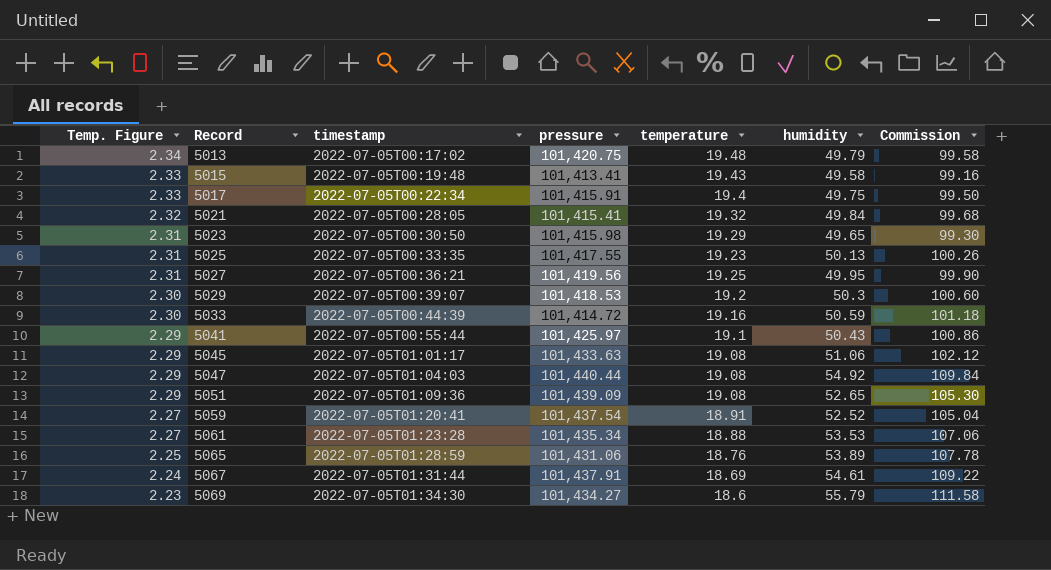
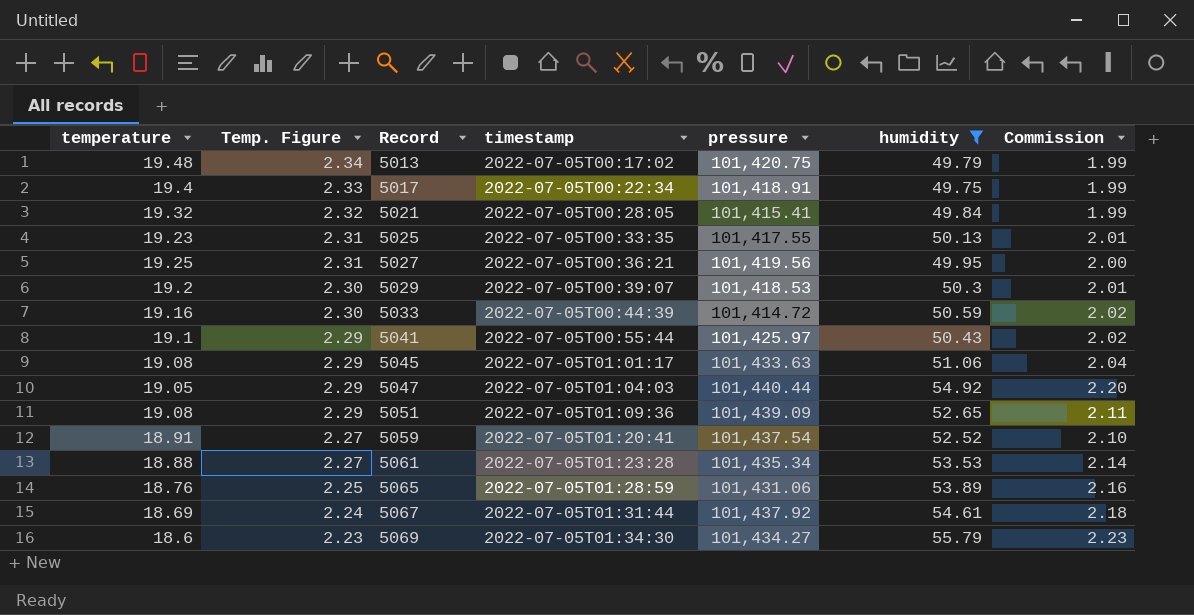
filter: none -> humidity >= 49.75
column temperature | position: 5 -> 1
column Commission | formula: [humidity] * 2 -> [humidity] * 0.04
5017 | pressure: 101,415.91 -> 101,418.91
5047 | temperature: 19.08 -> 19.05
5067 | pressure: 101,437.91 -> 101,437.92

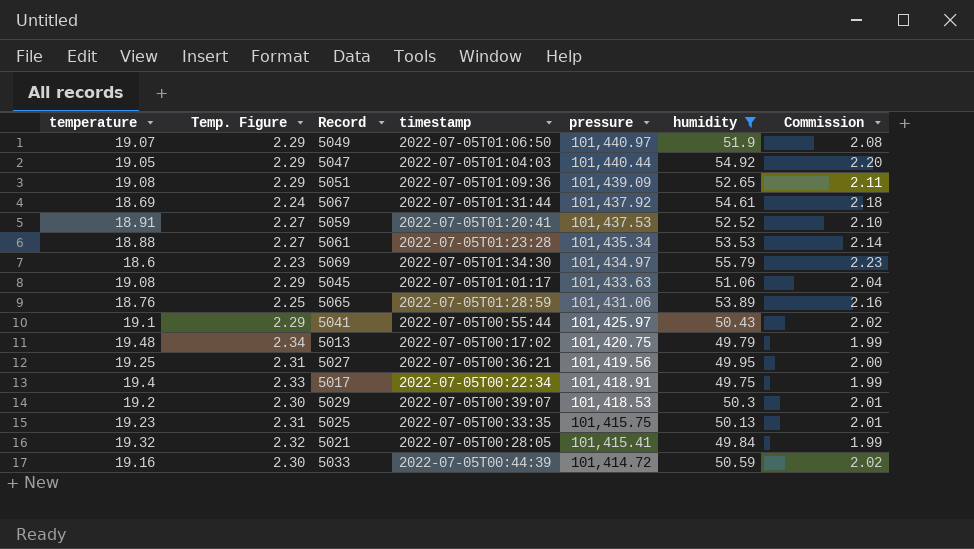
row order: Temp. Figure descending -> pressure descending
row 5049: none -> 19.07 | 2.29 | 2022-07-05T01:06:50 | 101,440.97 | 51.9 | 2.08
5059 | pressure: 101,437.54 -> 101,437.53
5069 | pressure: 101,434.27 -> 101,434.97
5025 | pressure: 101,417.55 -> 101,415.75

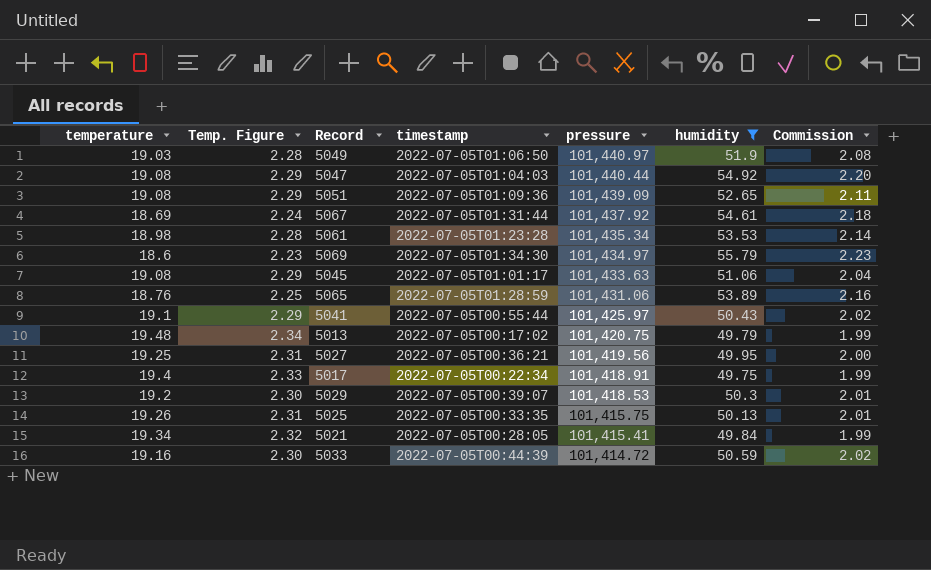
row 5059: 18.91 | 2.27 | 2022-07-05T01:20:41 | 101,437.53 | 52.52 | 2.10 -> none
5049 | temperature: 19.07 -> 19.03
5049 | Temp. Figure: 2.29 -> 2.28
5047 | temperature: 19.05 -> 19.08
5061 | temperature: 18.88 -> 18.98
5061 | Temp. Figure: 2.27 -> 2.28
5025 | temperature: 19.23 -> 19.26
5021 | temperature: 19.32 -> 19.34

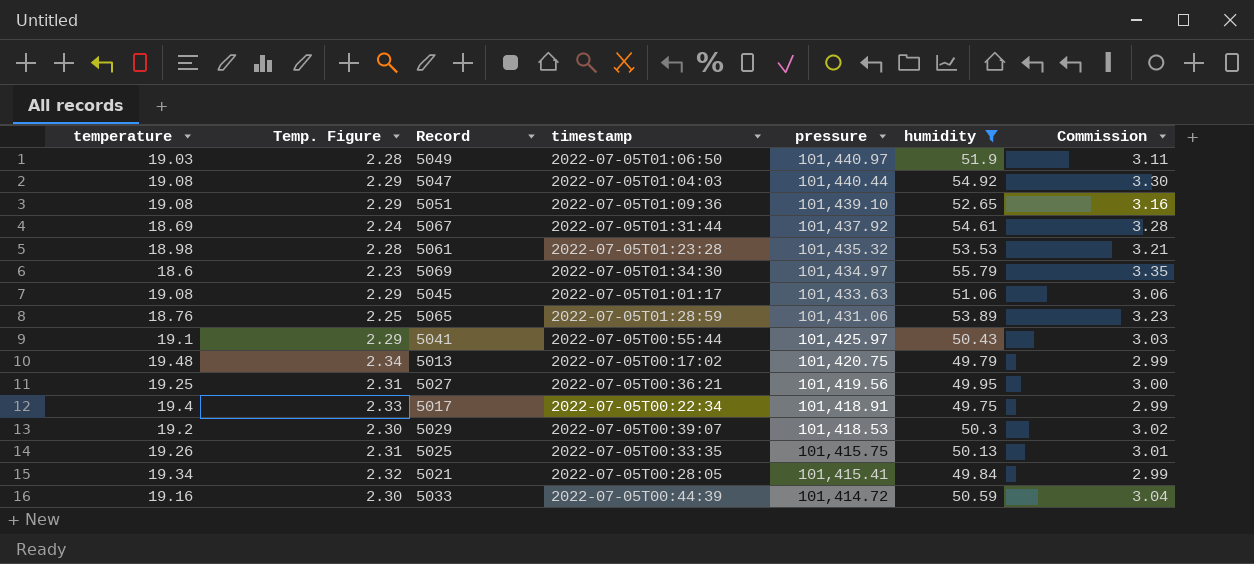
column Commission | formula: [humidity] * 0.04 -> [humidity] * 0.06
5051 | pressure: 101,439.09 -> 101,439.10
5061 | pressure: 101,435.34 -> 101,435.32

